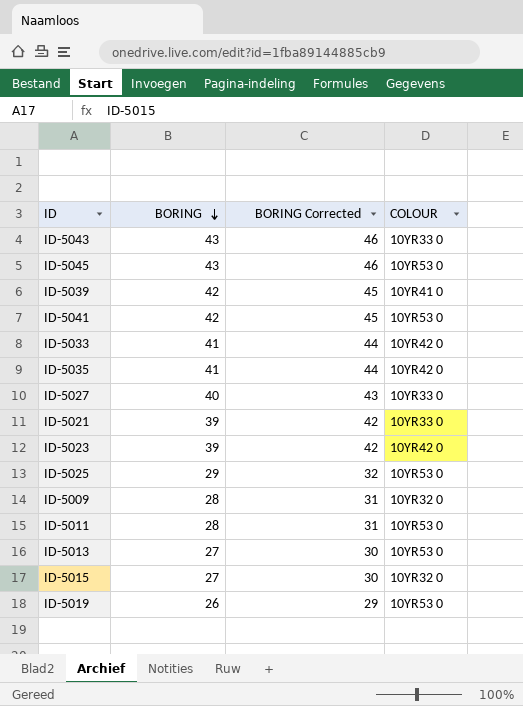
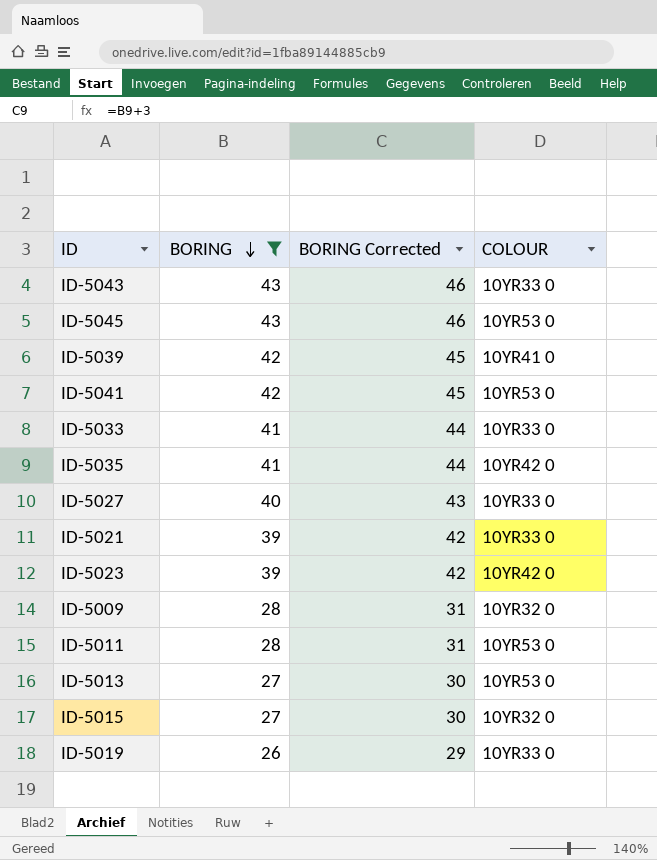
filter: none -> BORING != 29
ID-5033 | COLOUR: 10YR42 0 -> 10YR33 0
ID-5019 | COLOUR: 10YR53 0 -> 10YR33 0

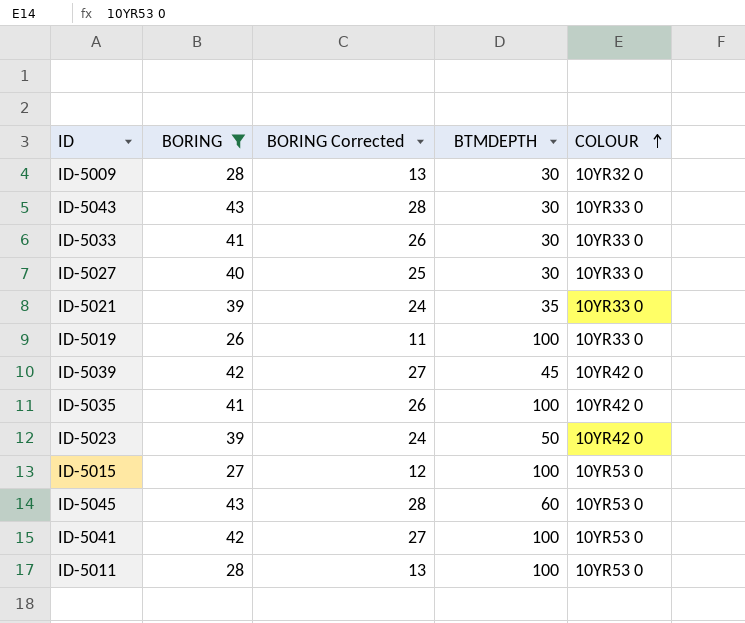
row order: BORING descending -> COLOUR ascending
column BORING Corrected | formula: [BORING] + 3 -> [BORING] - 15
column BTMDEPTH | position: none -> 4
row ID-5013: 27 | 30 | 10YR53 0 -> none
ID-5039 | COLOUR: 10YR41 0 -> 10YR42 0
ID-5015 | COLOUR: 10YR32 0 -> 10YR53 0

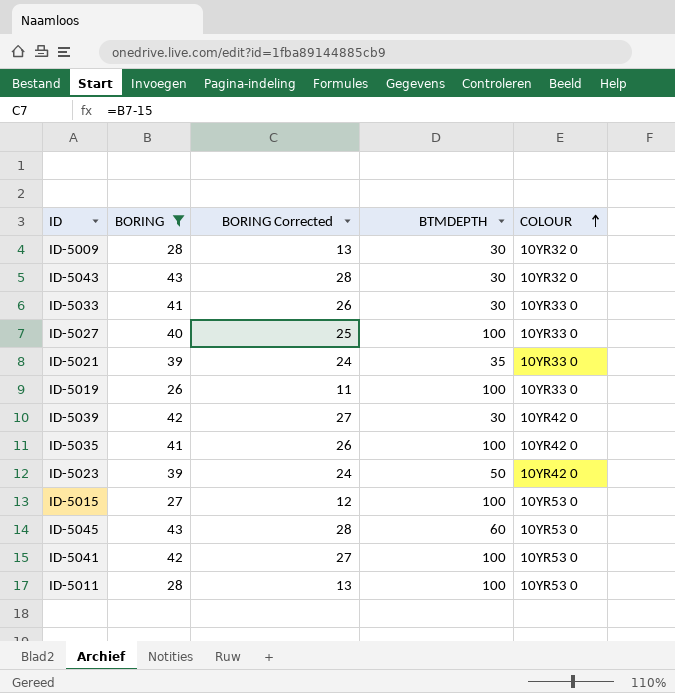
ID-5043 | COLOUR: 10YR33 0 -> 10YR32 0
ID-5027 | BTMDEPTH: 30 -> 100
ID-5039 | BTMDEPTH: 45 -> 30

